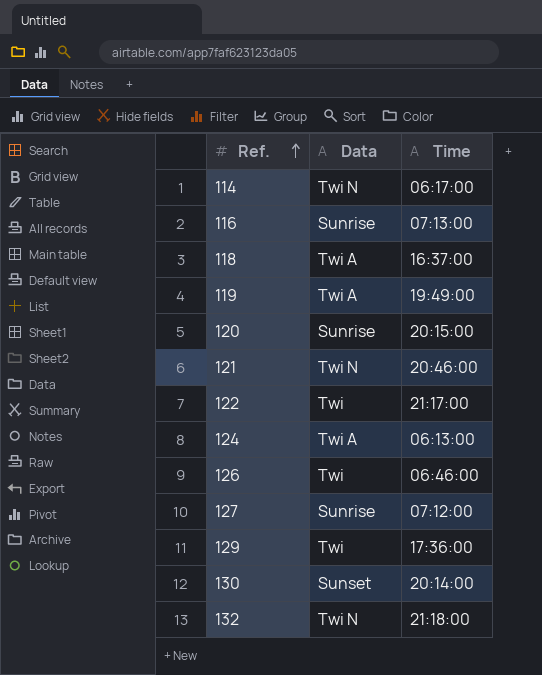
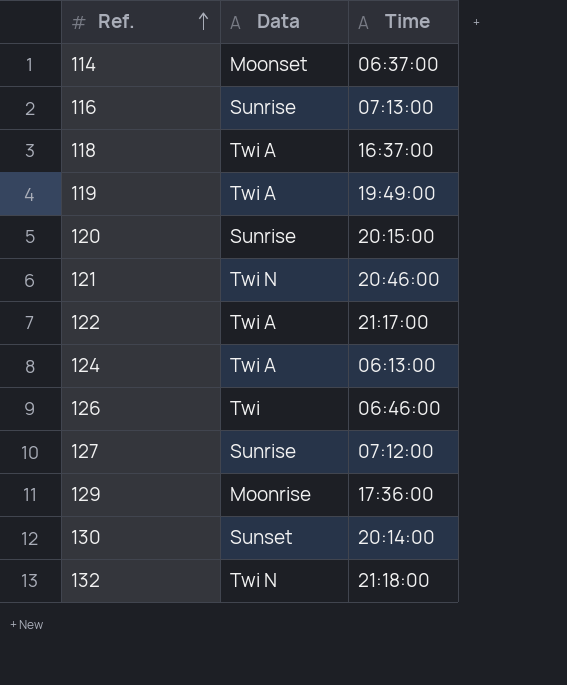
114 | Data: Twi N -> Moonset
114 | Time: 06:17:00 -> 06:37:00
122 | Data: Twi -> Twi A
129 | Data: Twi -> Moonrise

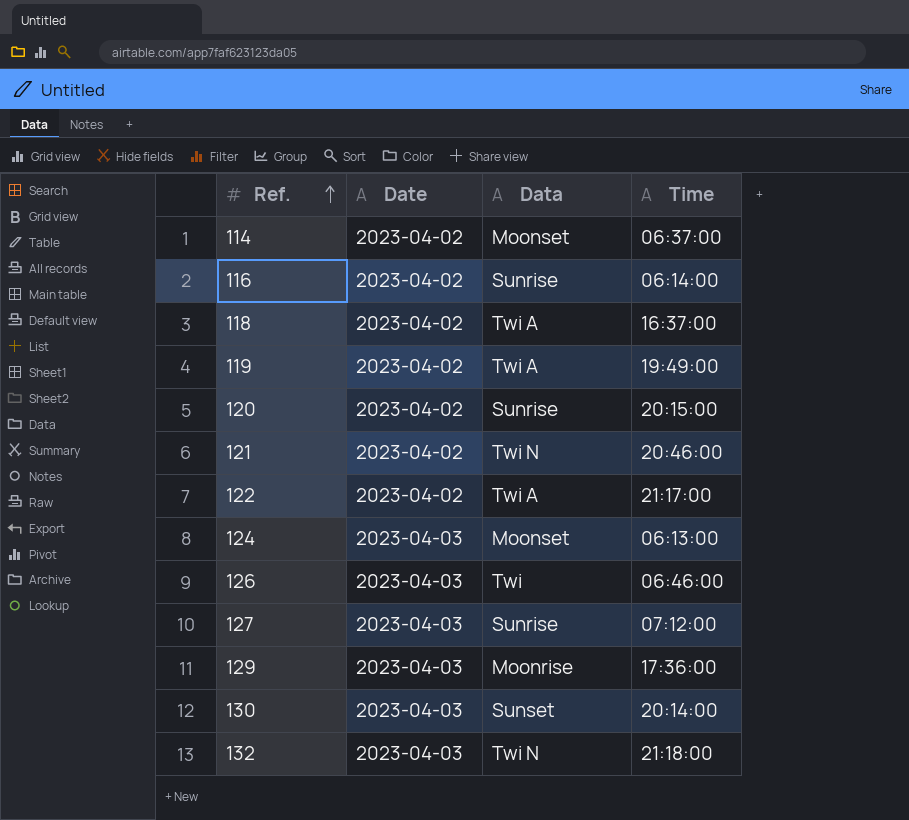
column Date | position: none -> 2
116 | Time: 07:13:00 -> 06:14:00
124 | Data: Twi A -> Moonset

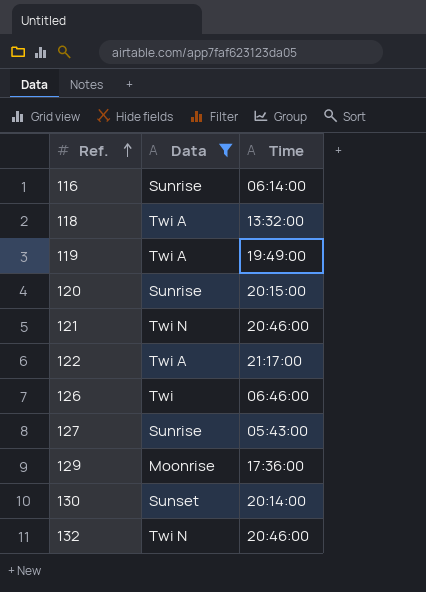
filter: none -> Data != Moonset
column Date | position: 2 -> none
118 | Time: 16:37:00 -> 13:32:00
127 | Time: 07:12:00 -> 05:43:00
132 | Time: 21:18:00 -> 20:46:00

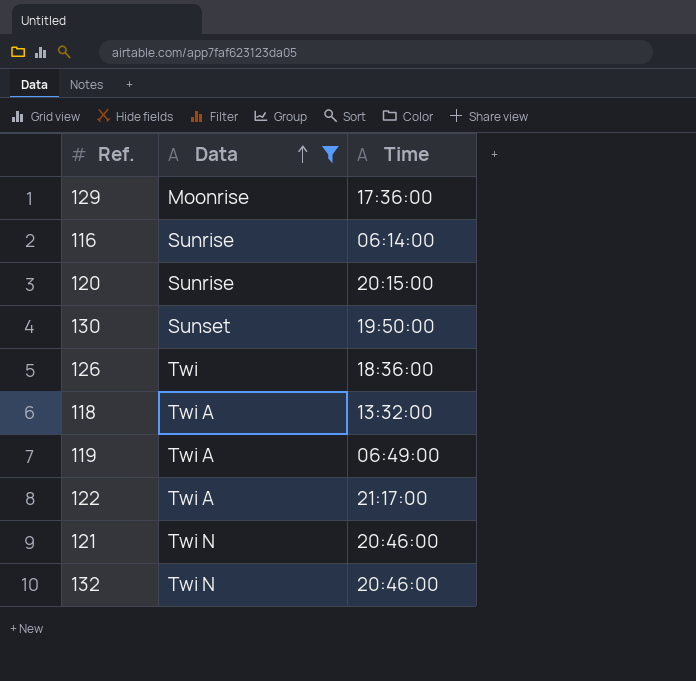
row order: Ref. ascending -> Data ascending
row 127: Sunrise | 05:43:00 -> none
130 | Time: 20:14:00 -> 19:50:00
126 | Time: 06:46:00 -> 18:36:00
119 | Time: 19:49:00 -> 06:49:00

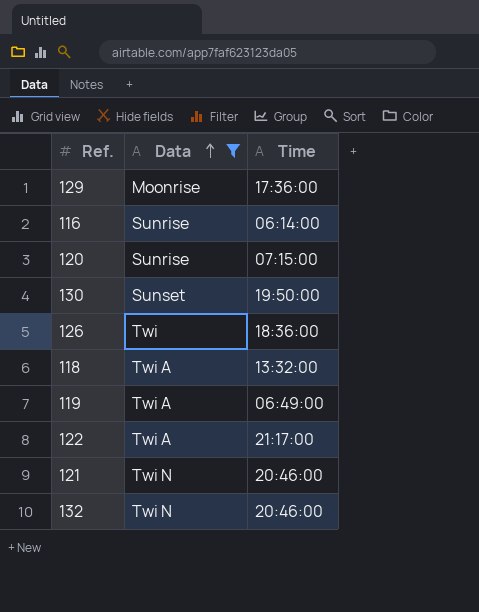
120 | Time: 20:15:00 -> 07:15:00

